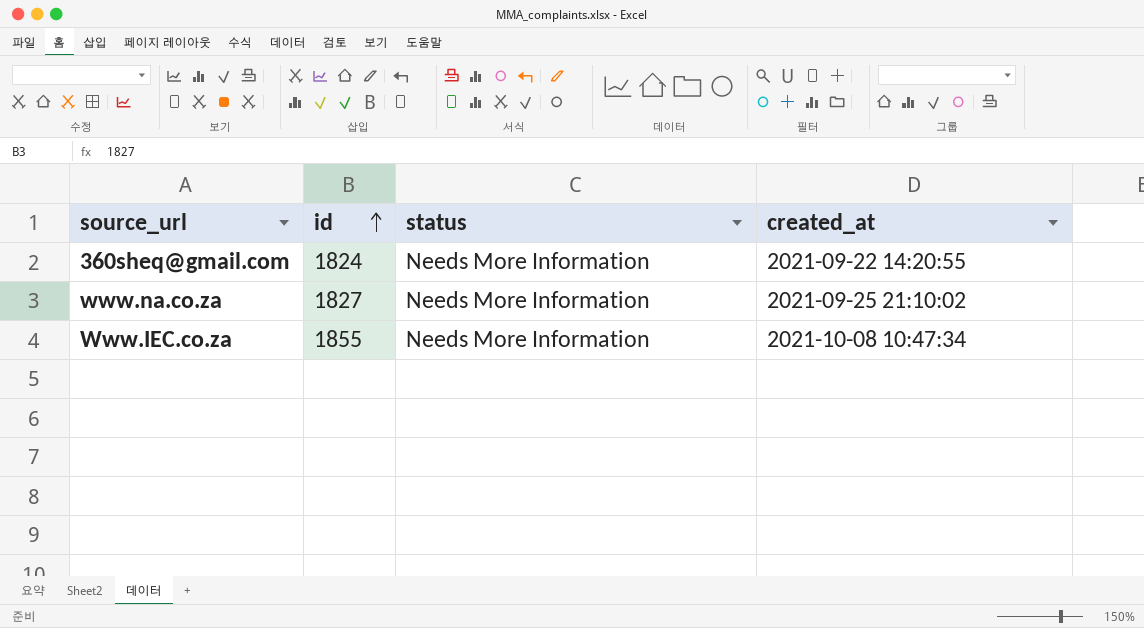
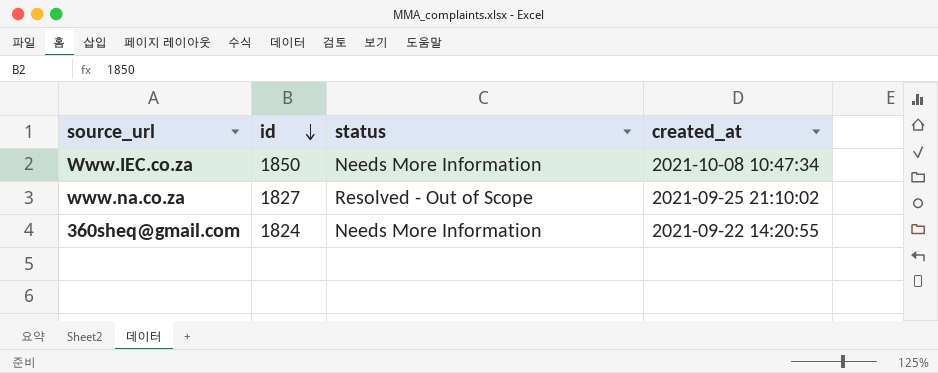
row order: id ascending -> id descending
Www.IEC.co.za | id: 1855 -> 1850
www.na.co.za | status: Needs More Information -> Resolved - Out of Scope

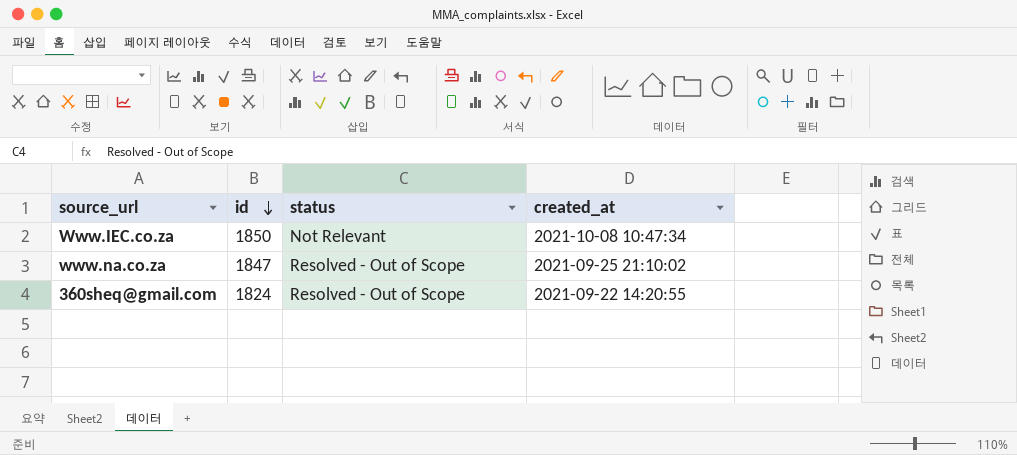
Www.IEC.co.za | status: Needs More Information -> Not Relevant
www.na.co.za | id: 1827 -> 1847
360sheq@gmail.com | status: Needs More Information -> Resolved - Out of Scope

